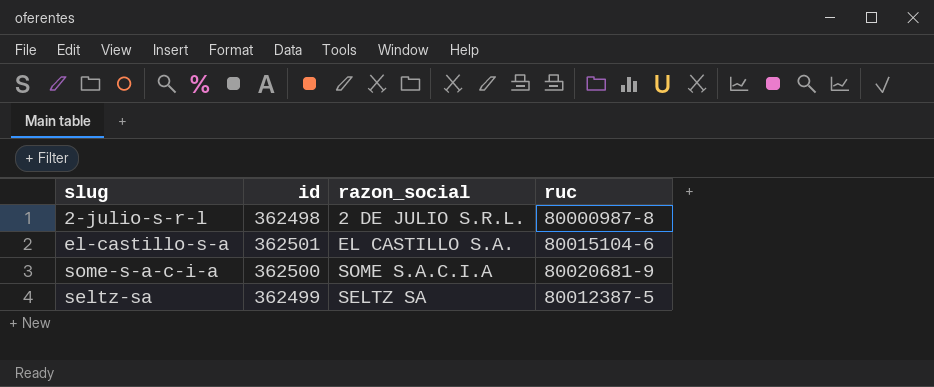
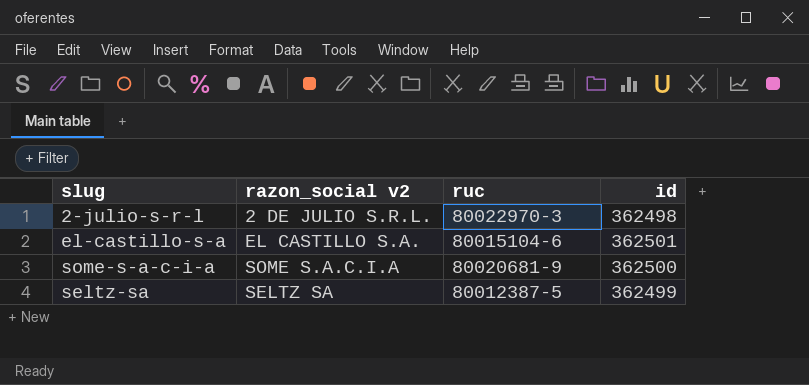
column name: razon_social -> razon_social v2
column id | position: 2 -> 4
2-julio-s-r-l | ruc: 80000987-8 -> 80022970-3

